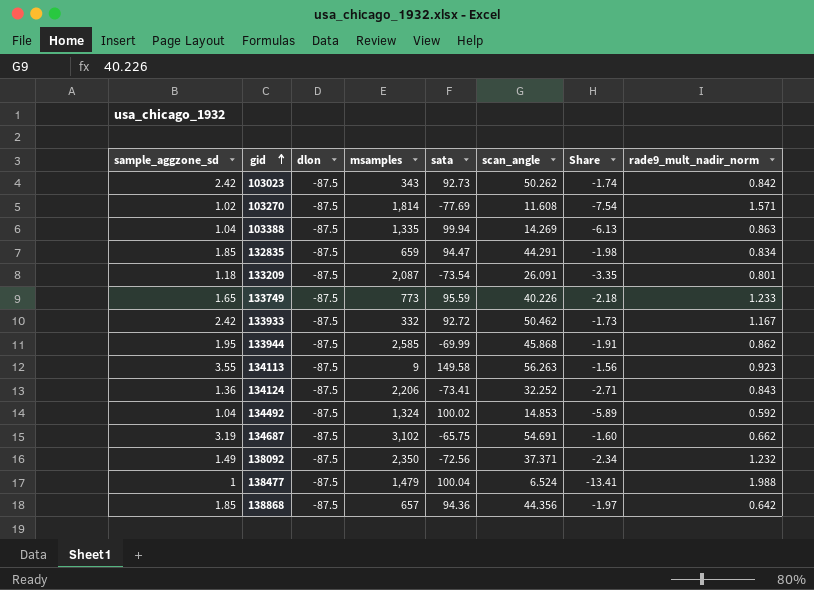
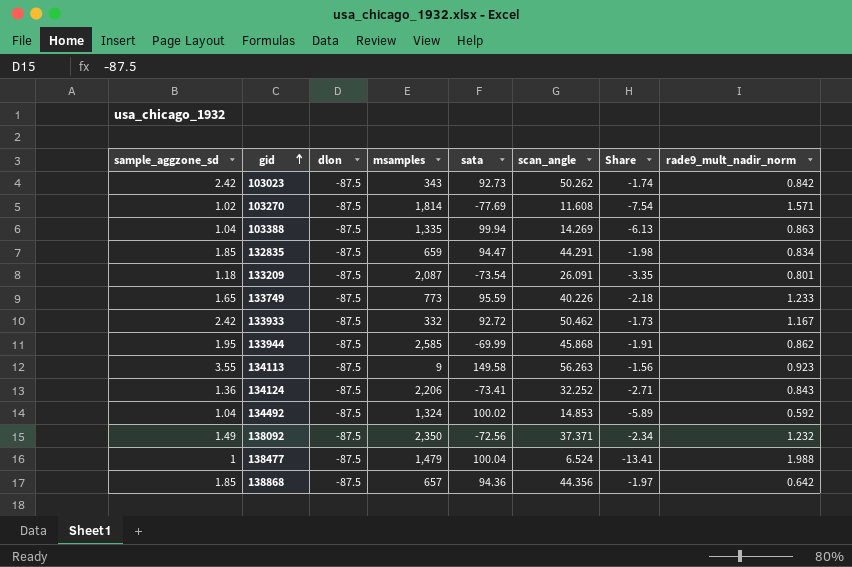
row 134687: 3.19 | -87.5 | 3,102 | -65.75 | 54.691 | -1.60 | 0.662 -> none

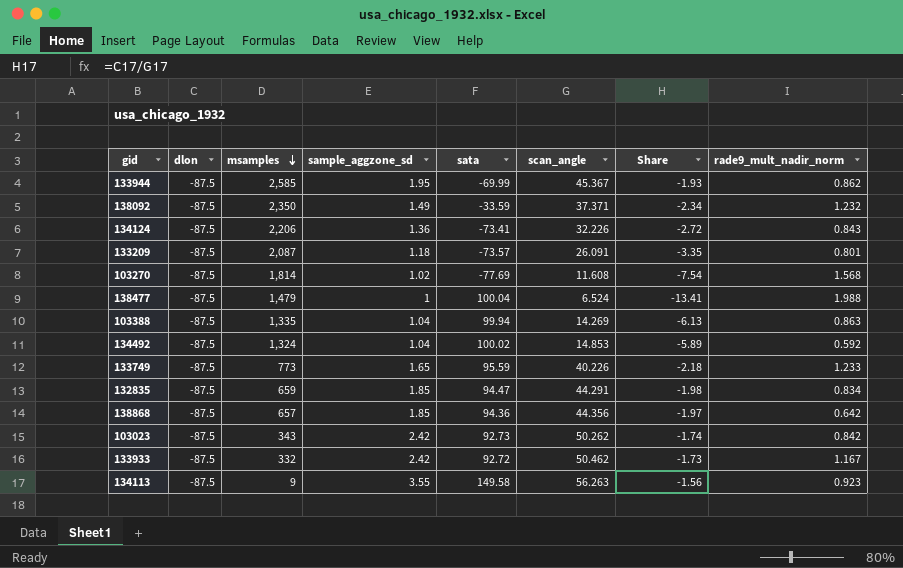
row order: gid ascending -> msamples descending
column sample_aggzone_sd | position: 1 -> 4
133944 | scan_angle: 45.868 -> 45.367
133944 | Share: -1.91 -> -1.93
138092 | sata: -72.56 -> -33.59
134124 | scan_angle: 32.252 -> 32.226
134124 | Share: -2.71 -> -2.72
133209 | sata: -73.54 -> -73.57
103270 | rade9_mult_nadir_norm: 1.571 -> 1.568

